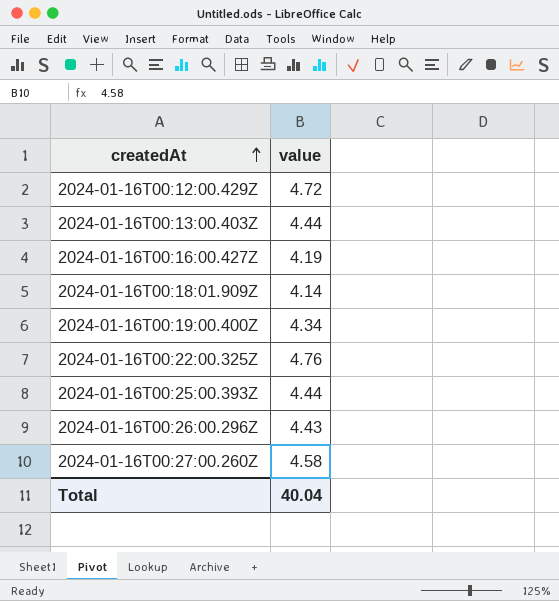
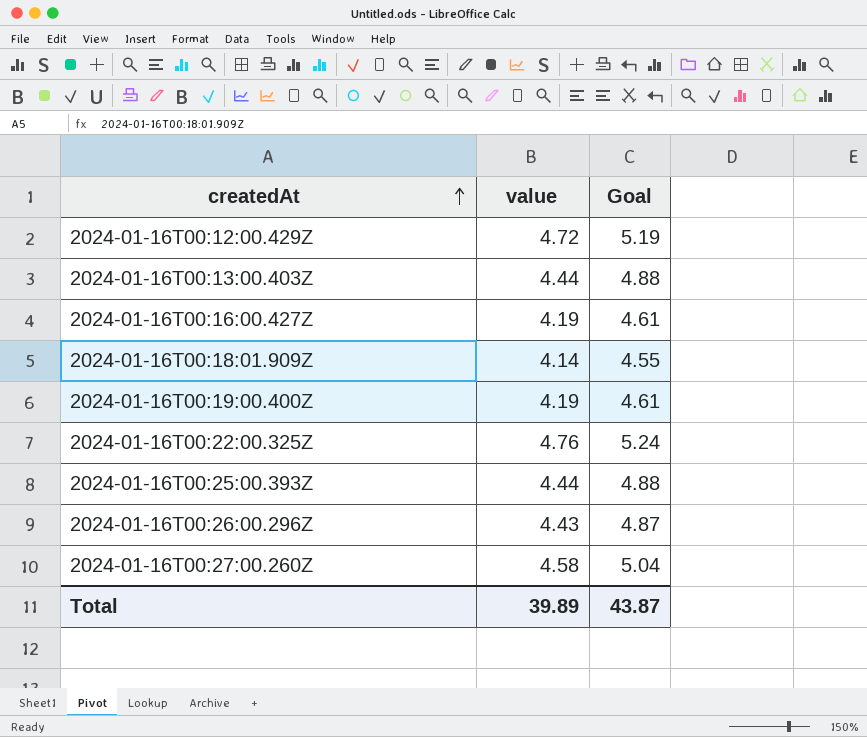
column Goal | formula: none -> [value] * 1.1
2024-01-16T00:19:00.400Z | value: 4.34 -> 4.19
Total | value: 40.04 -> 39.89

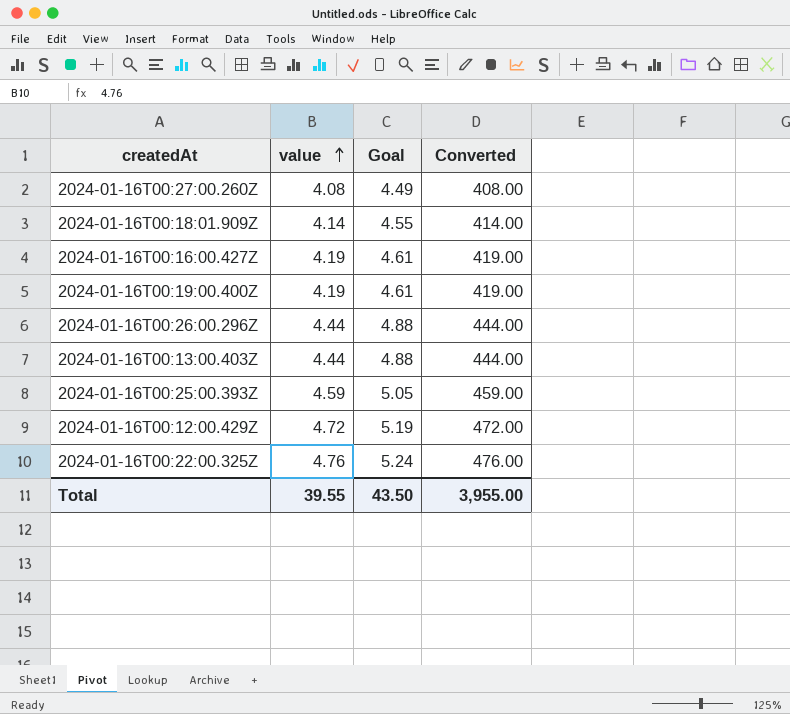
row order: createdAt ascending -> value ascending
column Converted | formula: none -> [value] * 100
2024-01-16T00:27:00.260Z | value: 4.58 -> 4.08
2024-01-16T00:27:00.260Z | Goal: 5.04 -> 4.49
2024-01-16T00:26:00.296Z | value: 4.43 -> 4.44
2024-01-16T00:26:00.296Z | Goal: 4.87 -> 4.88
2024-01-16T00:25:00.393Z | value: 4.44 -> 4.59
2024-01-16T00:25:00.393Z | Goal: 4.88 -> 5.05
Total | value: 39.89 -> 39.55
Total | Goal: 43.87 -> 43.50

